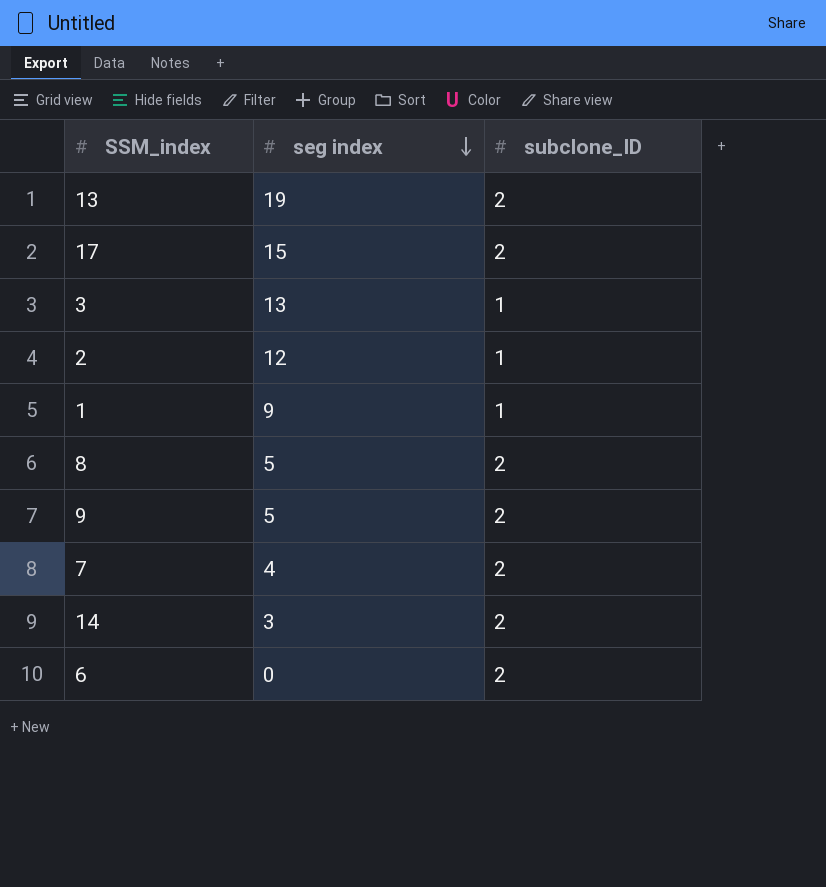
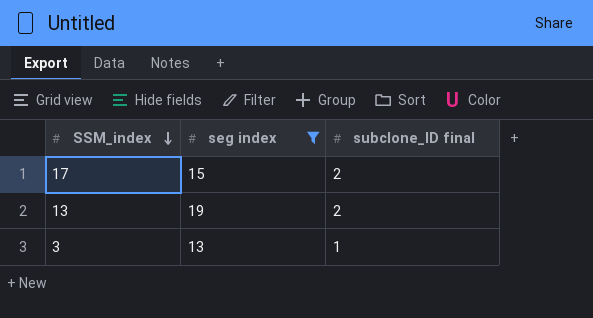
filter: none -> seg index >= 13
row order: seg index descending -> SSM_index descending
column name: subclone_ID -> subclone_ID final

